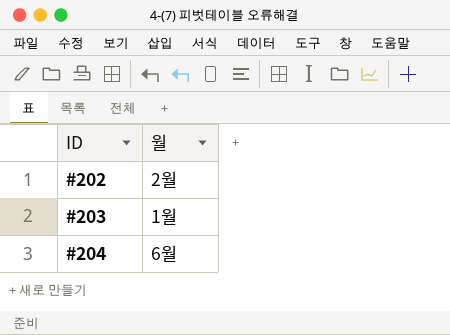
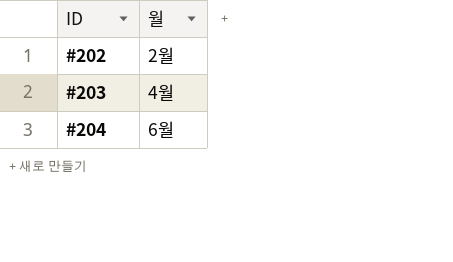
#203 | 월: 1월 -> 4월

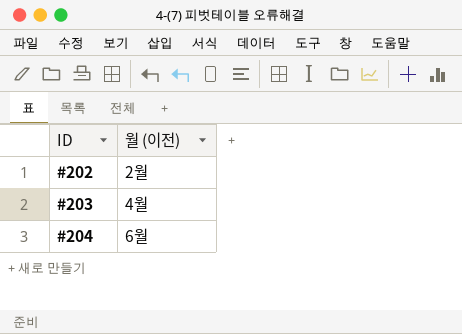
column name: 월 -> 월 (이전)

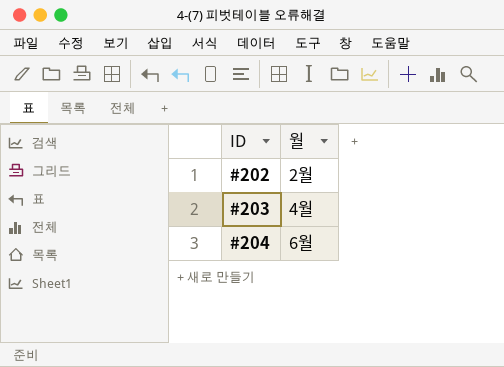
column name: 월 (이전) -> 월

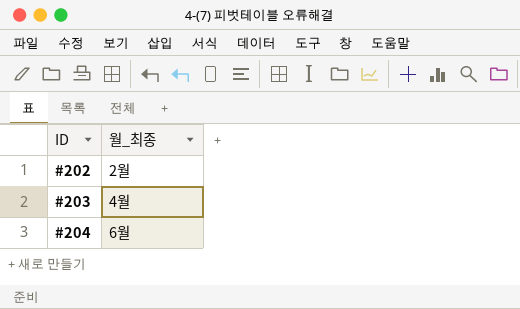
column name: 월 -> 월_최종

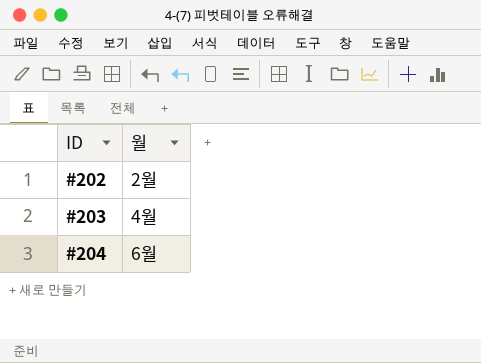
column name: 월_최종 -> 월

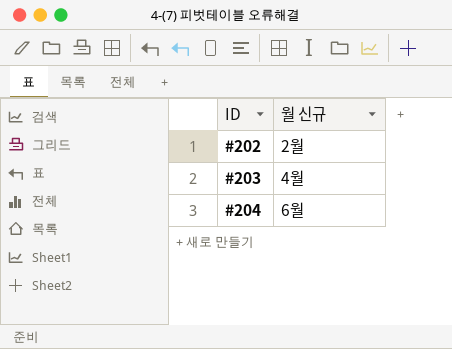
column name: 월 -> 월 신규

